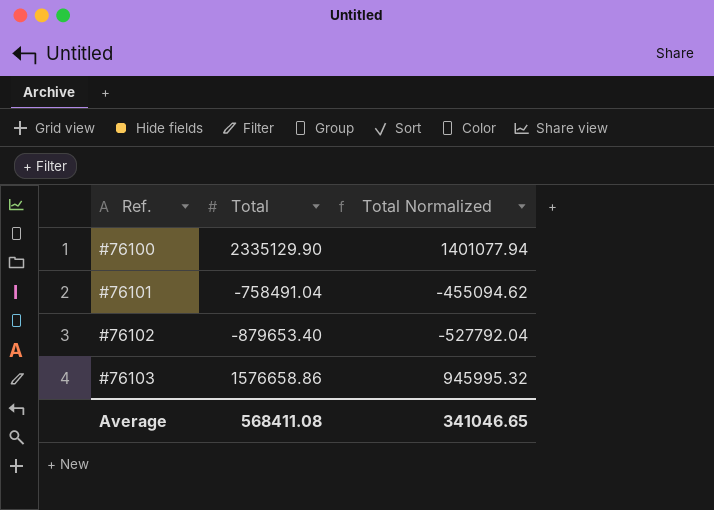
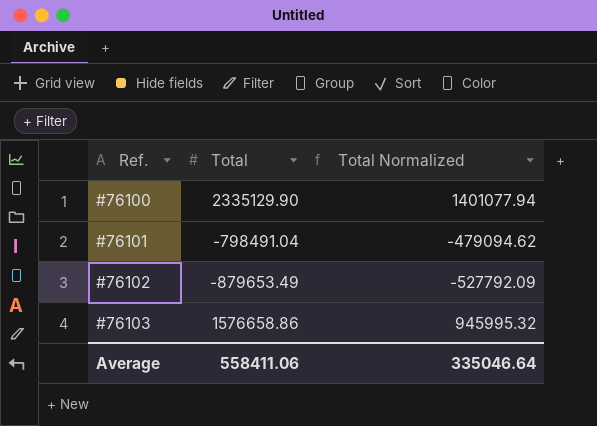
#76101 | Total: -758491.04 -> -798491.04
#76101 | Total Normalized: -455094.62 -> -479094.62
#76102 | Total: -879653.40 -> -879653.49
#76102 | Total Normalized: -527792.04 -> -527792.09
Average | Total: 568411.08 -> 558411.06
Average | Total Normalized: 341046.65 -> 335046.64

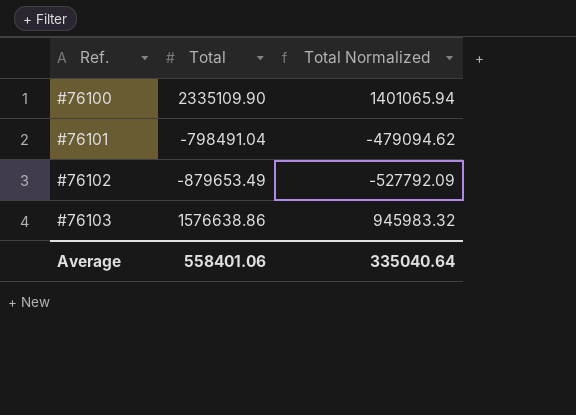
#76100 | Total: 2335129.90 -> 2335109.90
#76100 | Total Normalized: 1401077.94 -> 1401065.94
#76103 | Total: 1576658.86 -> 1576638.86
#76103 | Total Normalized: 945995.32 -> 945983.32
Average | Total: 558411.06 -> 558401.06
Average | Total Normalized: 335046.64 -> 335040.64

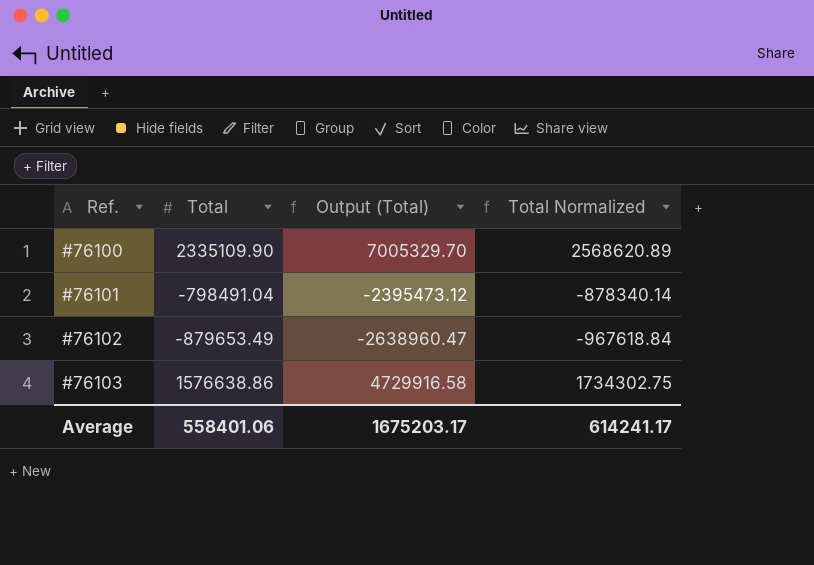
column Output (Total) | formula: none -> [Total] * 3
column Total Normalized | formula: [Total] * 0.6 -> [Total] * 1.1
Average | Total Normalized: 335040.64 -> 614241.17

